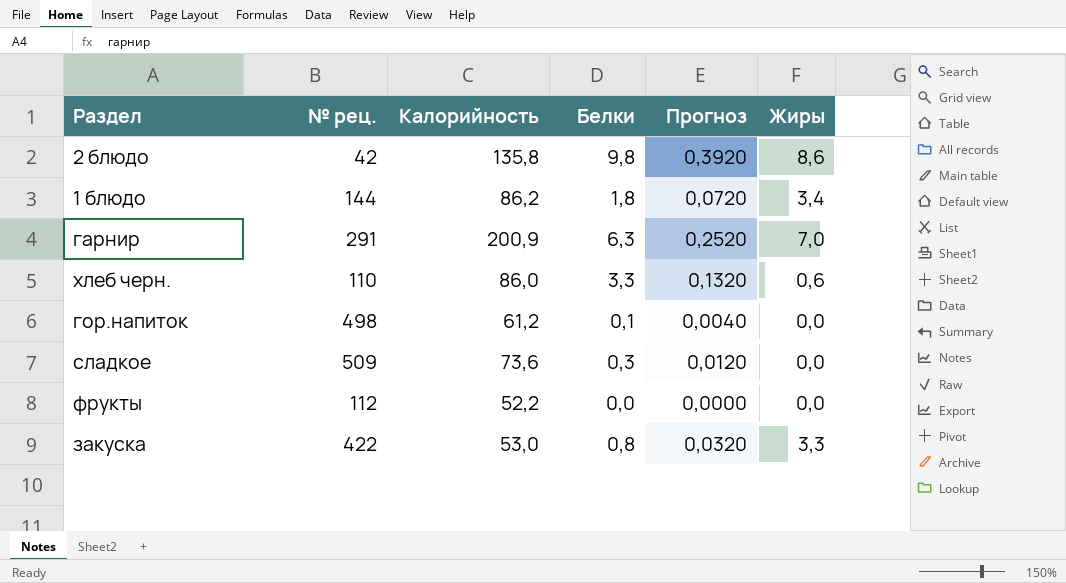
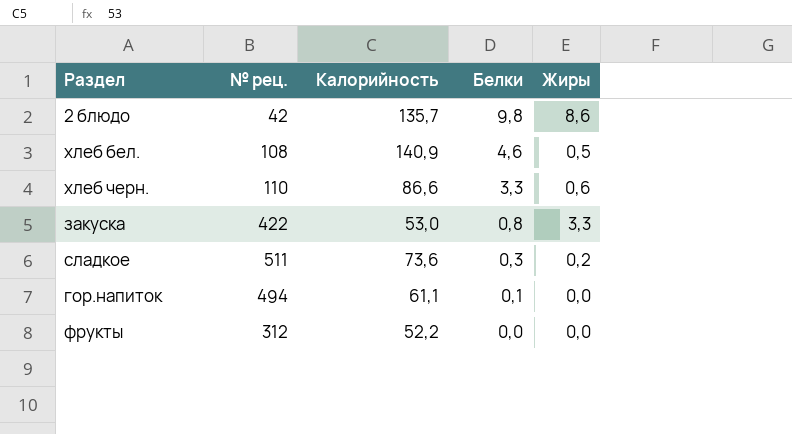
row order: none -> Белки descending
column Прогноз | formula: [Белки] * 0,04 -> none
row 1 блюдо: 144 | 86,2 | 1,8 | 0,0720 | 3,4 -> none
row гарнир: 291 | 200,9 | 6,3 | 0,2520 | 7,0 -> none
2 блюдо | Калорийность: 135,8 -> 135,7
row хлеб бел.: none -> 108 | 140,9 | 4,6 | 0,5
хлеб черн. | Калорийность: 86,0 -> 86,6
сладкое | № рец.: 509 -> 511
сладкое | Жиры: 0,0 -> 0,2
гор.напиток | № рец.: 498 -> 494
гор.напиток | Калорийность: 61,2 -> 61,1
фрукты | № рец.: 112 -> 312

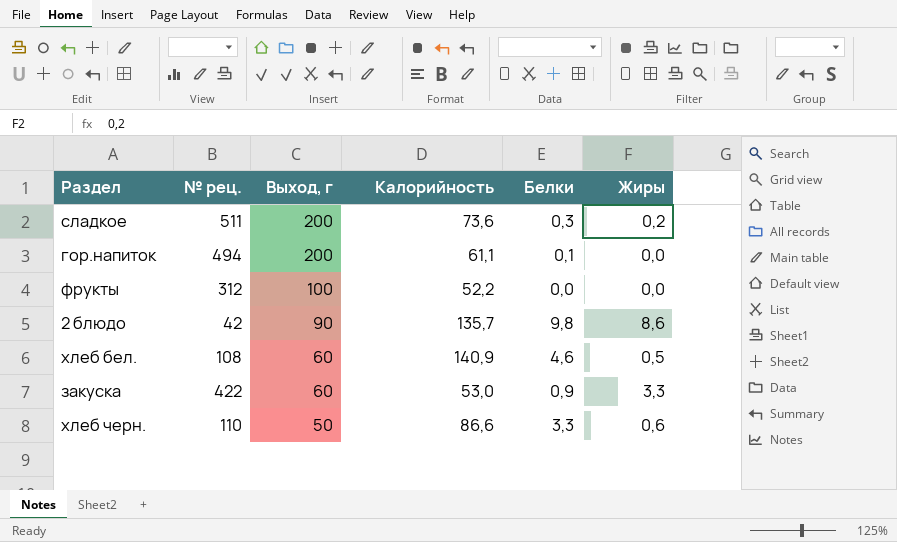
row order: Белки descending -> Выход, г descending
column Выход, г | position: none -> 3
закуска | Белки: 0,8 -> 0,9

